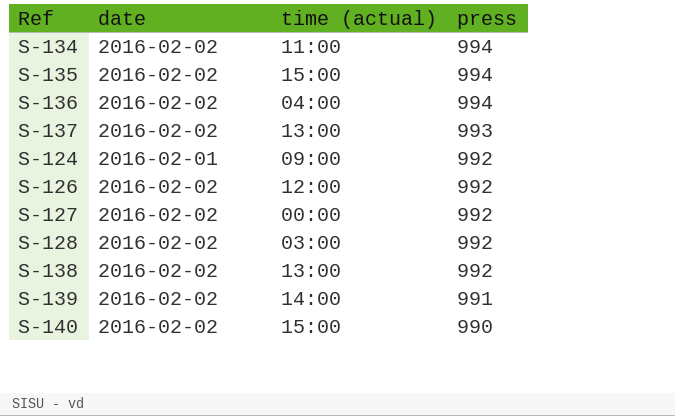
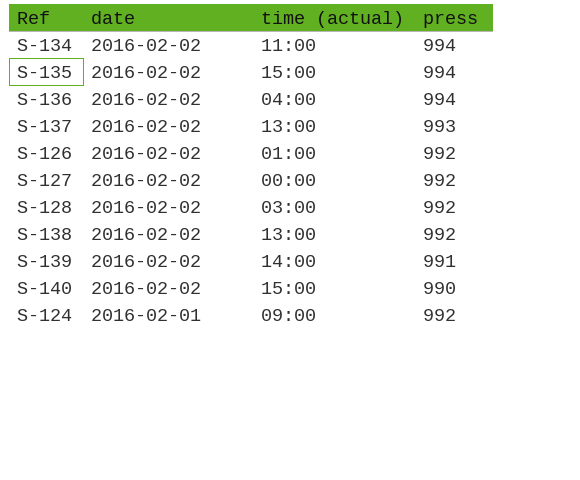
row order: press descending -> date descending
S-126 | time (actual): 12:00 -> 01:00

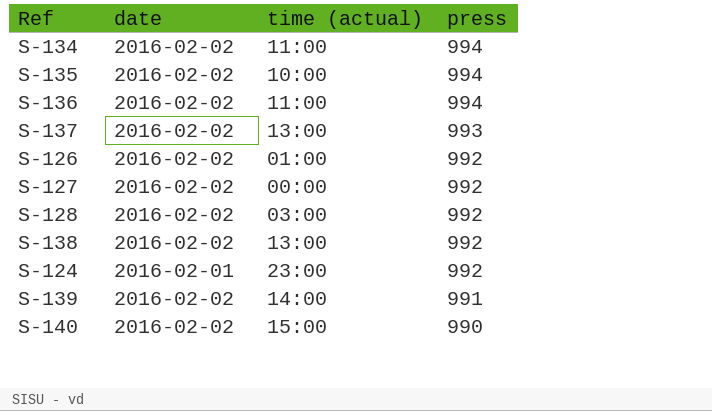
row order: date descending -> press descending
S-135 | time (actual): 15:00 -> 10:00
S-136 | time (actual): 04:00 -> 11:00
S-124 | time (actual): 09:00 -> 23:00

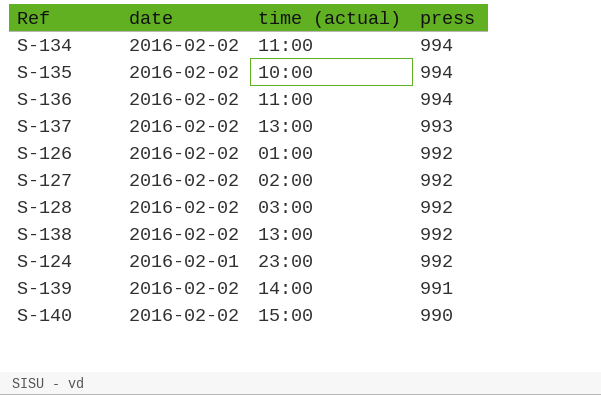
S-127 | time (actual): 00:00 -> 02:00

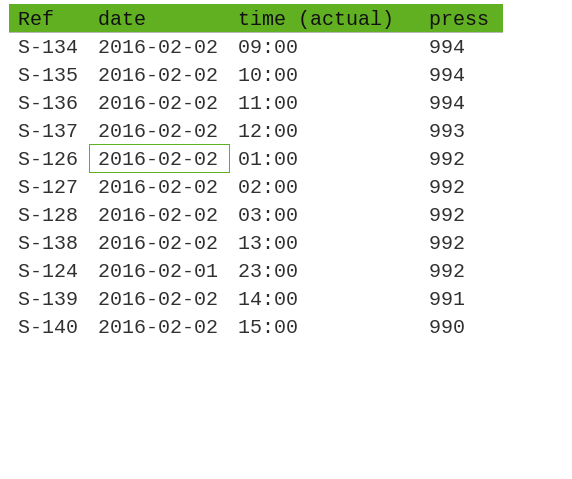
S-134 | time (actual): 11:00 -> 09:00
S-137 | time (actual): 13:00 -> 12:00

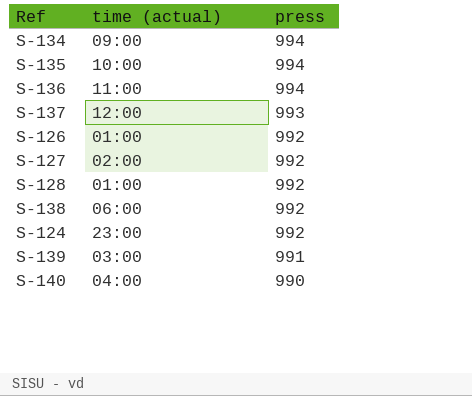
column date | position: 2 -> none
S-128 | time (actual): 03:00 -> 01:00
S-138 | time (actual): 13:00 -> 06:00
S-139 | time (actual): 14:00 -> 03:00
S-140 | time (actual): 15:00 -> 04:00

